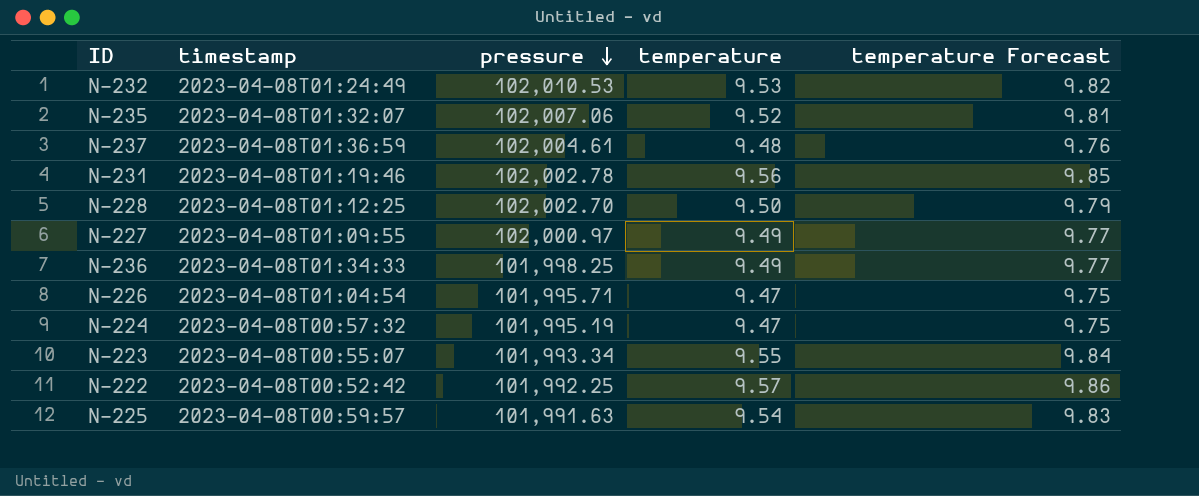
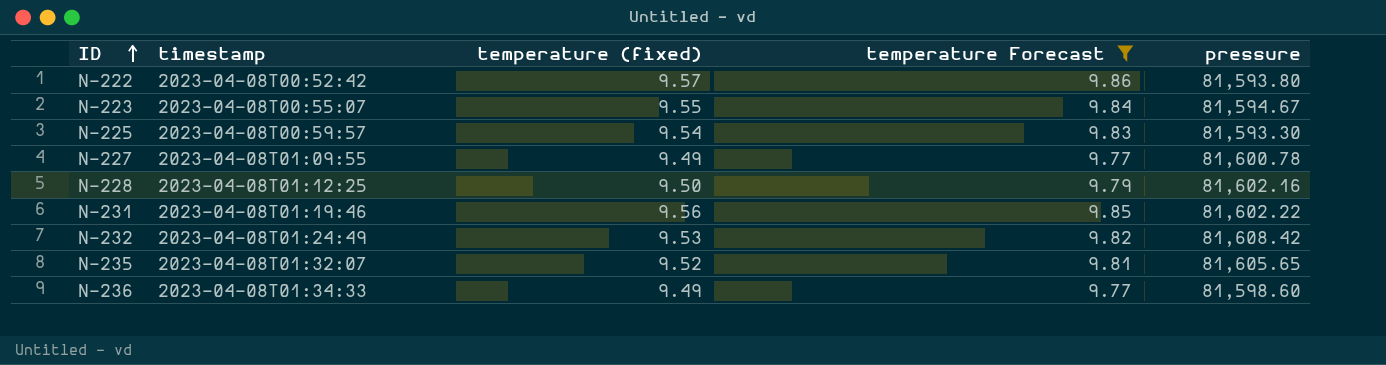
filter: none -> temperature Forecast >= 9.77
row order: pressure descending -> ID ascending
column name: temperature -> temperature (fixed)
column pressure | position: 3 -> 5
N-222 | pressure: 101,992.25 -> 81,593.80
N-223 | pressure: 101,993.34 -> 81,594.67
N-225 | pressure: 101,991.63 -> 81,593.30
N-227 | pressure: 102,000.97 -> 81,600.78
N-228 | pressure: 102,002.70 -> 81,602.16
N-231 | pressure: 102,002.78 -> 81,602.22
N-232 | pressure: 102,010.53 -> 81,608.42
N-235 | pressure: 102,007.06 -> 81,605.65
N-236 | pressure: 101,998.25 -> 81,598.60

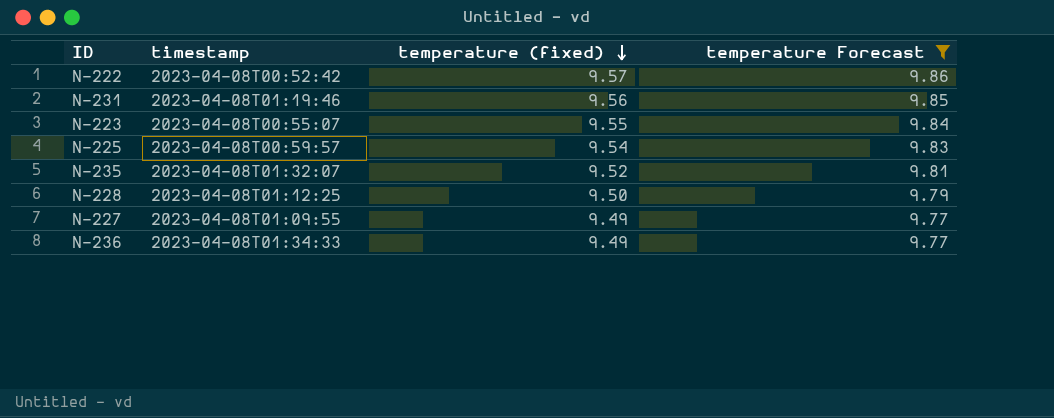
row order: ID ascending -> temperature (fixed) descending
column pressure | position: 5 -> none
row N-232: 2023-04-08T01:24:49 | 9.53 | 9.82 | 81,608.42 -> none

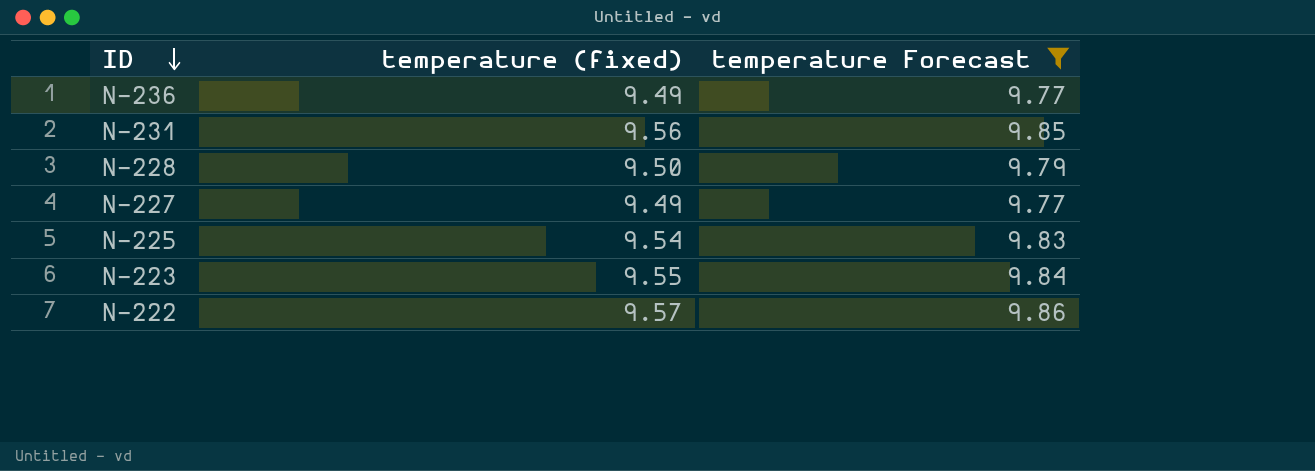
row order: temperature (fixed) descending -> ID descending
column timestamp | position: 2 -> none
row N-235: 2023-04-08T01:32:07 | 9.52 | 9.81 -> none

